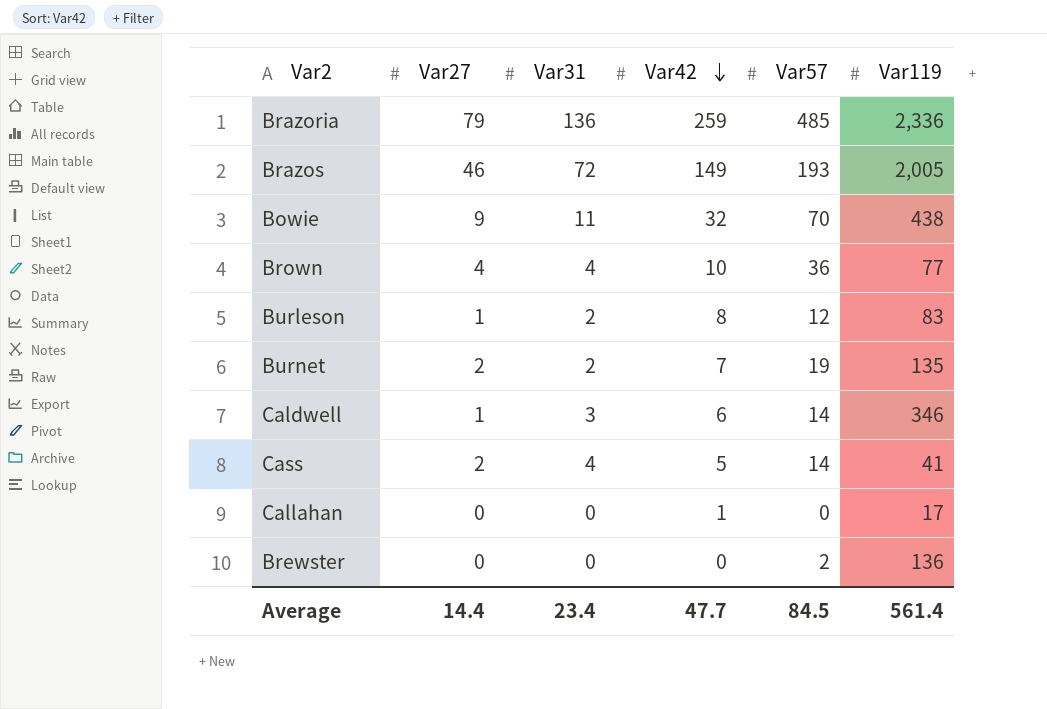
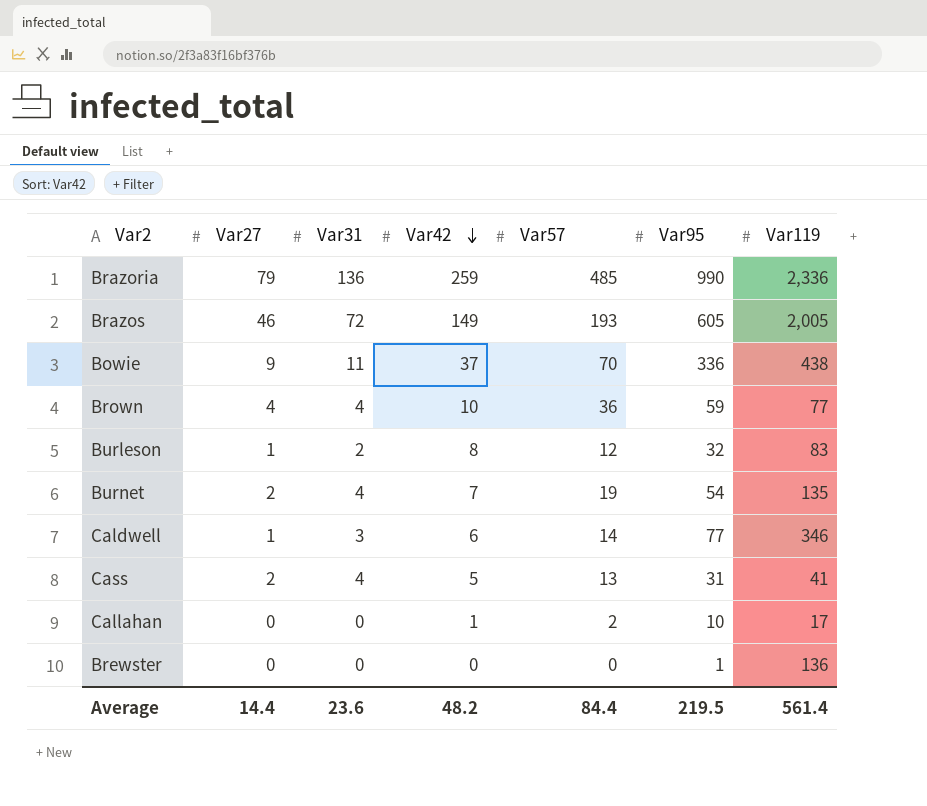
column Var95 | position: none -> 6
Bowie | Var42: 32 -> 37
Burnet | Var31: 2 -> 4
Cass | Var57: 14 -> 13
Callahan | Var57: 0 -> 2
Brewster | Var57: 2 -> 0
Average | Var31: 23.4 -> 23.6
Average | Var42: 47.7 -> 48.2
Average | Var57: 84.5 -> 84.4

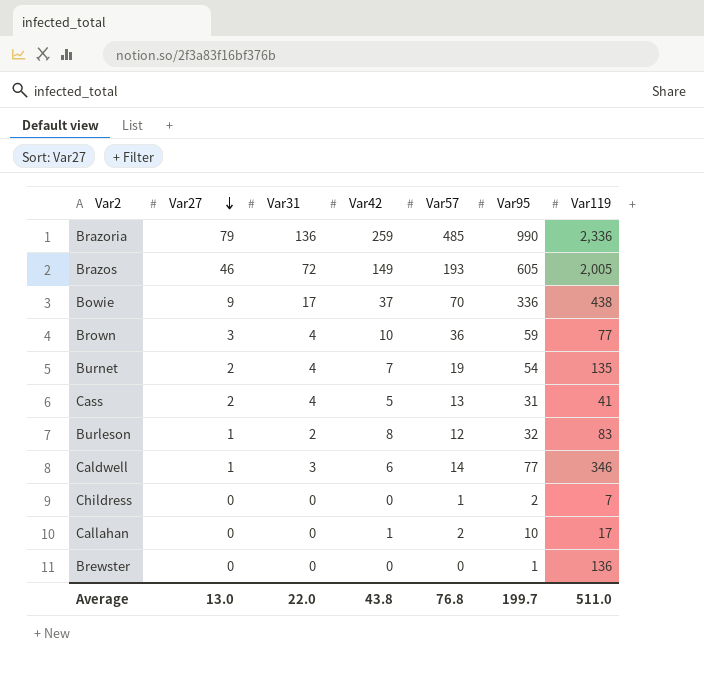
row order: Var42 descending -> Var27 descending
Bowie | Var31: 11 -> 17
Brown | Var27: 4 -> 3
row Childress: none -> 0 | 0 | 0 | 1 | 2 | 7
Average | Var27: 14.4 -> 13.0
Average | Var31: 23.6 -> 22.0
Average | Var42: 48.2 -> 43.8
Average | Var57: 84.4 -> 76.8
Average | Var95: 219.5 -> 199.7
Average | Var119: 561.4 -> 511.0

